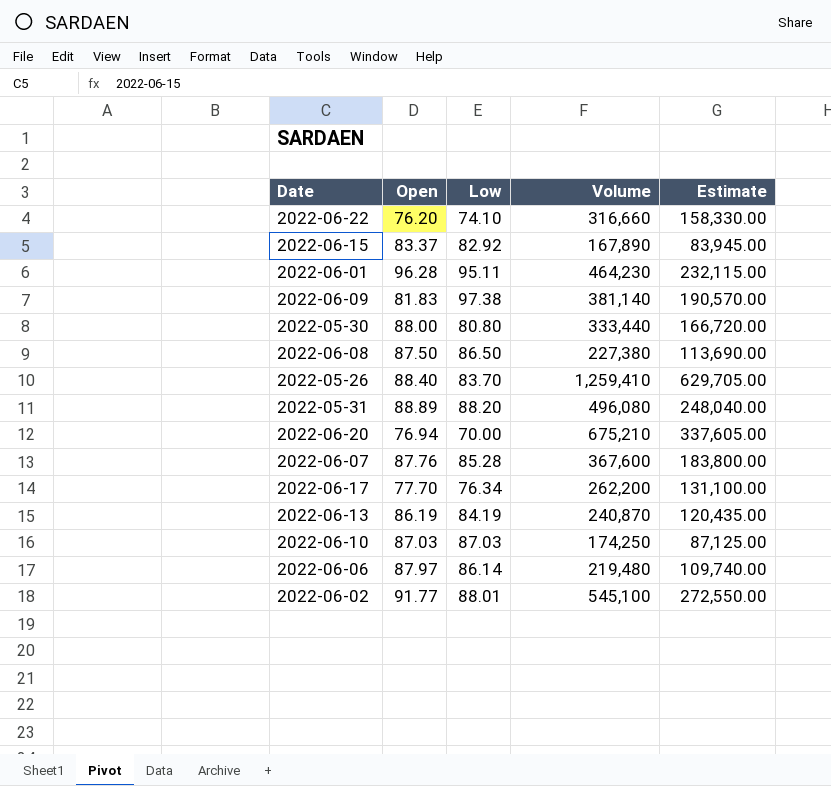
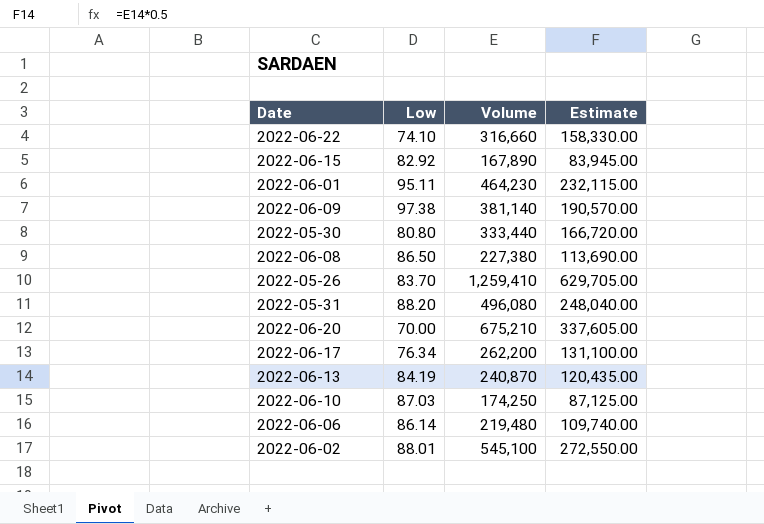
column Open | position: 2 -> none
row 2022-06-07: 87.76 | 85.28 | 367,600 | 183,800.00 -> none

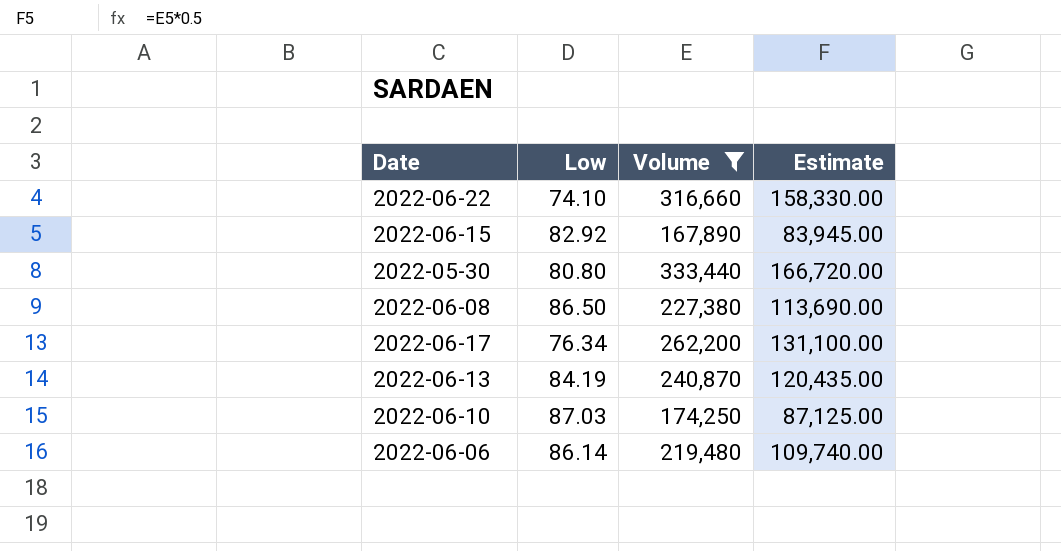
filter: none -> Volume <= 333,440

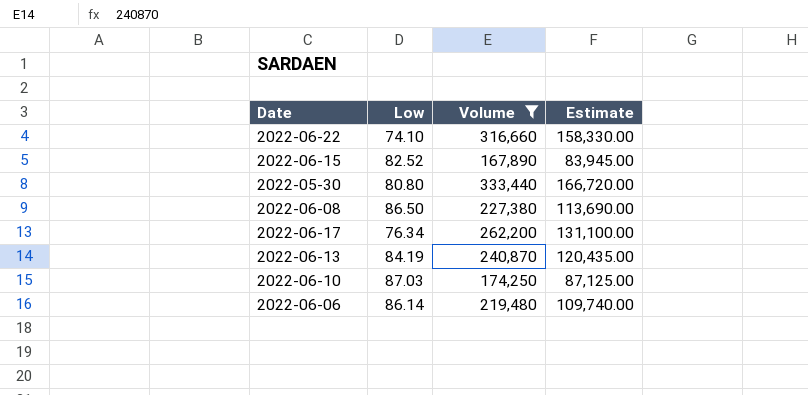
2022-06-15 | Low: 82.92 -> 82.52

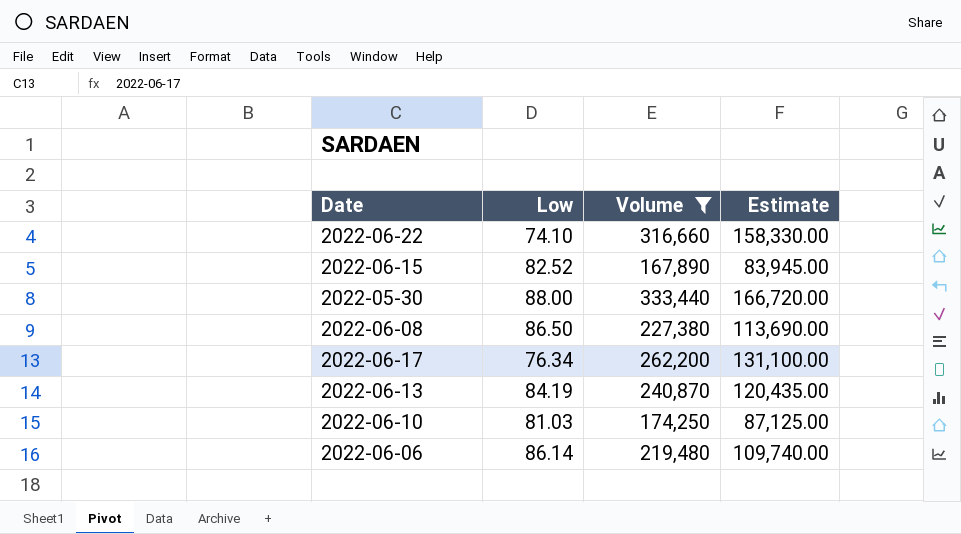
2022-05-30 | Low: 80.80 -> 88.00
2022-06-10 | Low: 87.03 -> 81.03

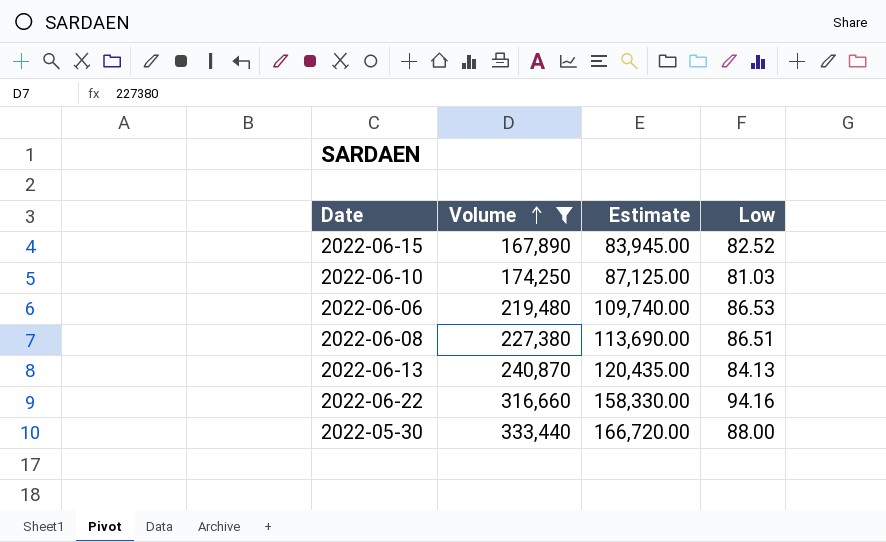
row order: none -> Volume ascending
column Low | position: 2 -> 4
row 2022-06-17: 76.34 | 262,200 | 131,100.00 -> none
2022-06-06 | Low: 86.14 -> 86.53
2022-06-08 | Low: 86.50 -> 86.51
2022-06-13 | Low: 84.19 -> 84.13
2022-06-22 | Low: 74.10 -> 94.16

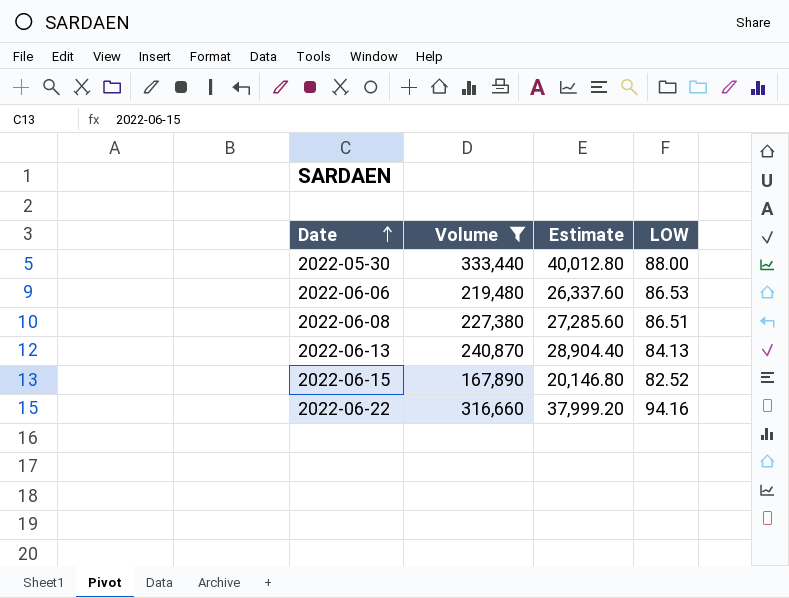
row order: Volume ascending -> Date ascending
column Estimate | formula: [Volume] * 0.5 -> [Volume] * 0.12
column name: Low -> LOW
row 2022-06-10: 174,250 | 87,125.00 | 81.03 -> none

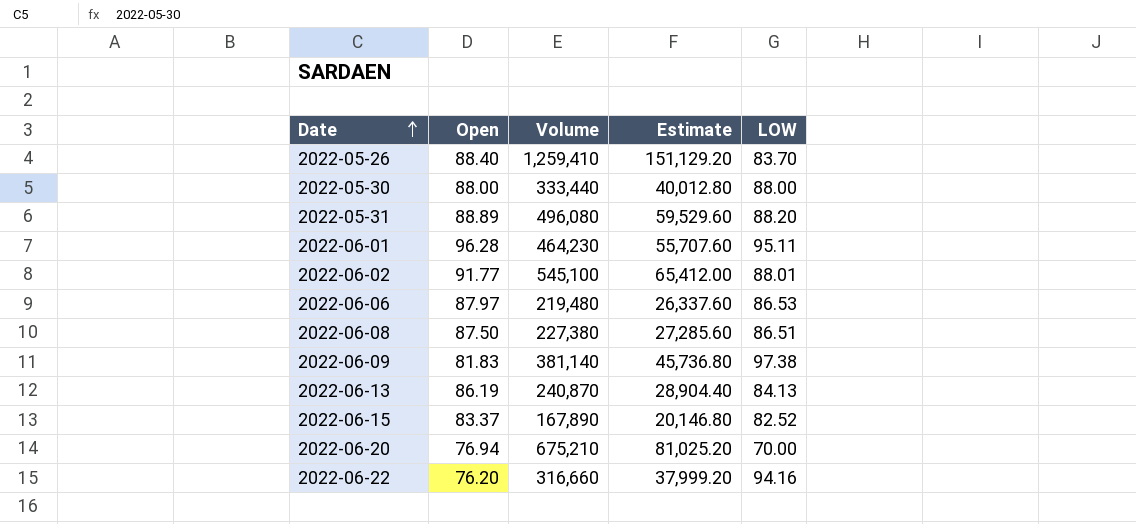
filter: Volume <= 333,440 -> none
column Open | position: none -> 2

